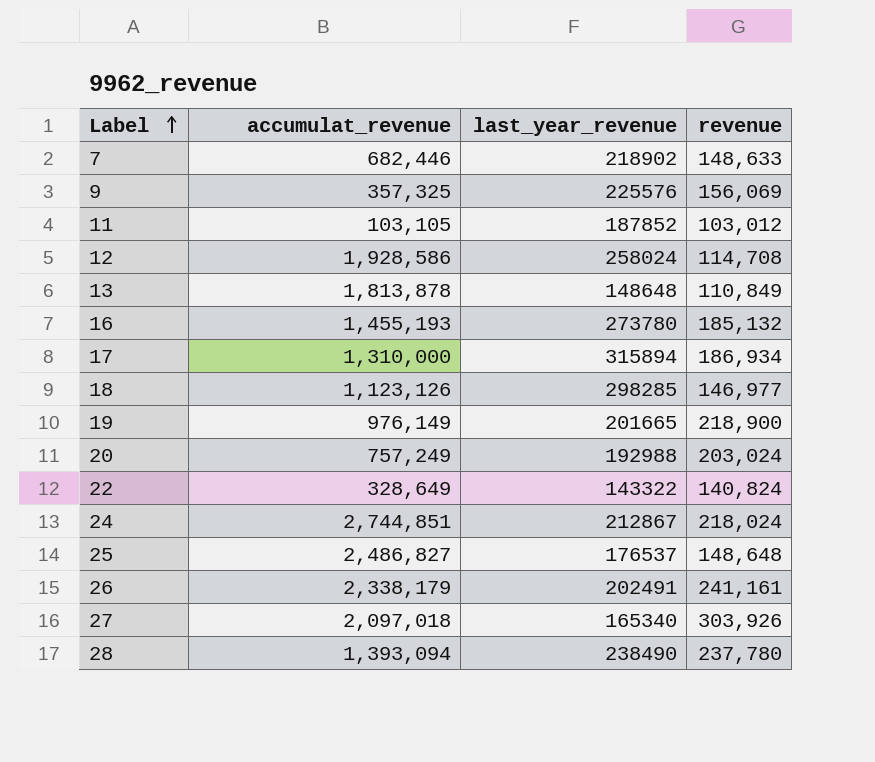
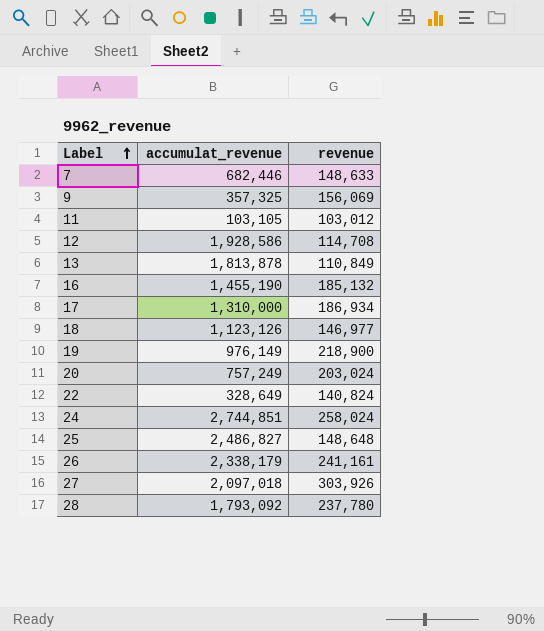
column last_year_revenue | position: 3 -> none
16 | accumulat_revenue: 1,455,193 -> 1,455,190
24 | revenue: 218,024 -> 258,024
28 | accumulat_revenue: 1,393,094 -> 1,793,092

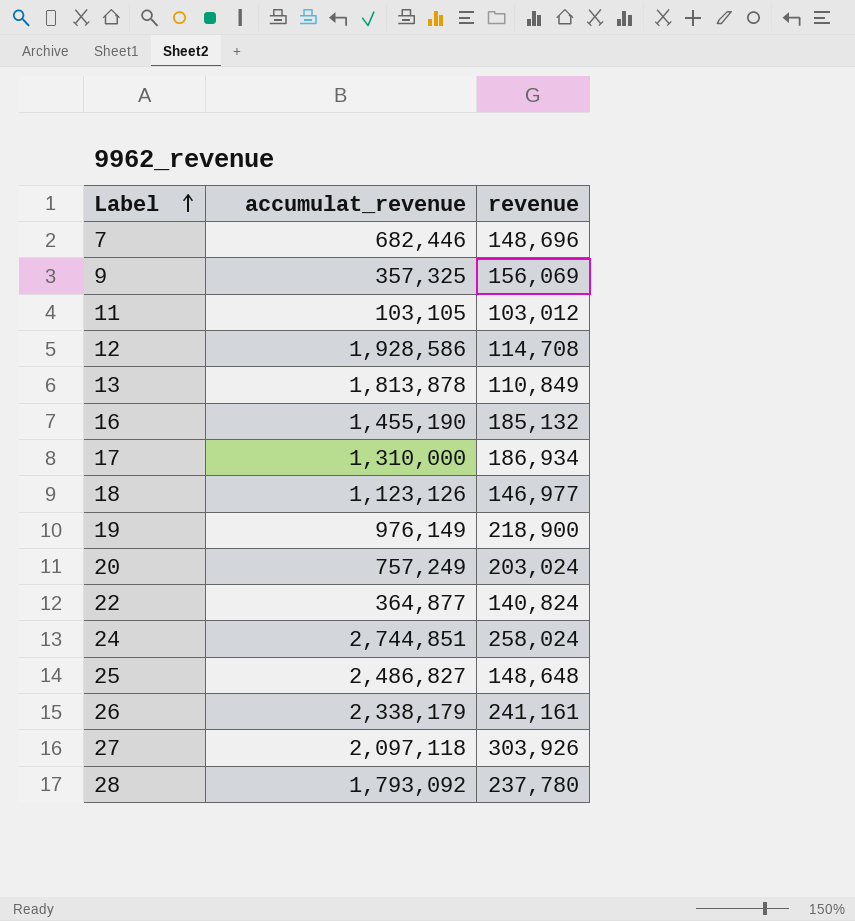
7 | revenue: 148,633 -> 148,696
22 | accumulat_revenue: 328,649 -> 364,877
27 | accumulat_revenue: 2,097,018 -> 2,097,118

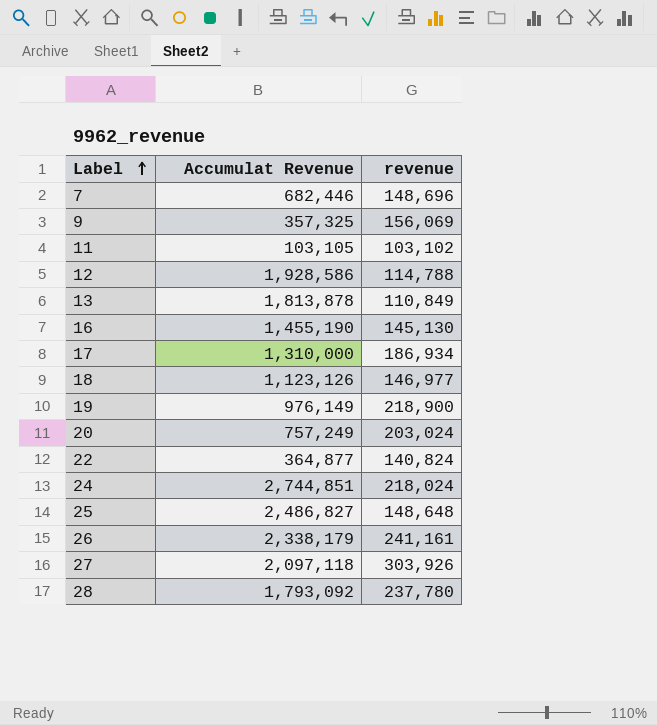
column name: accumulat_revenue -> Accumulat Revenue
11 | revenue: 103,012 -> 103,102
12 | revenue: 114,708 -> 114,788
16 | revenue: 185,132 -> 145,130
24 | revenue: 258,024 -> 218,024

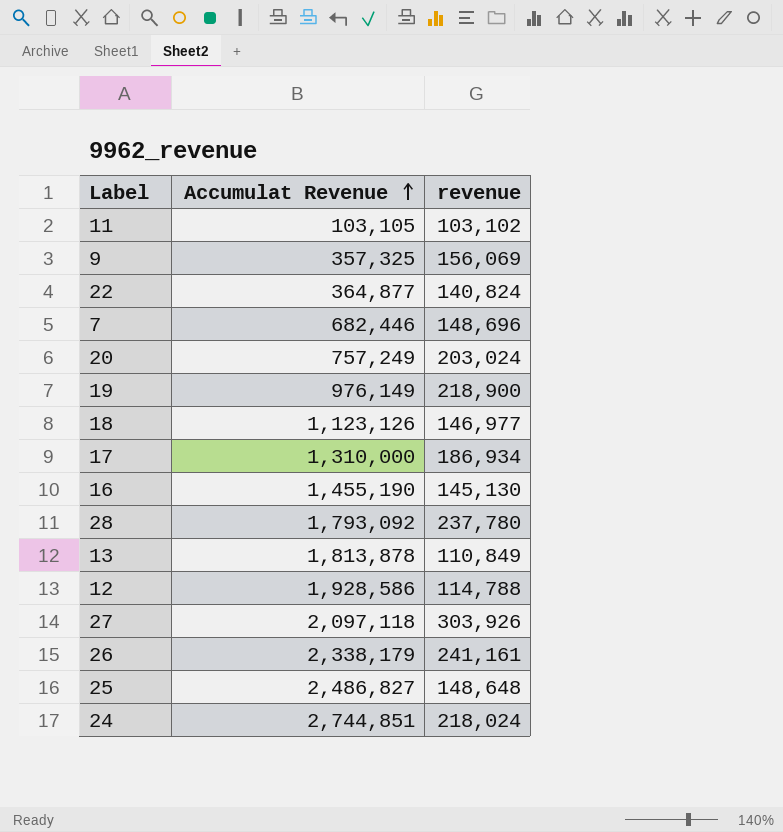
row order: Label ascending -> Accumulat Revenue ascending

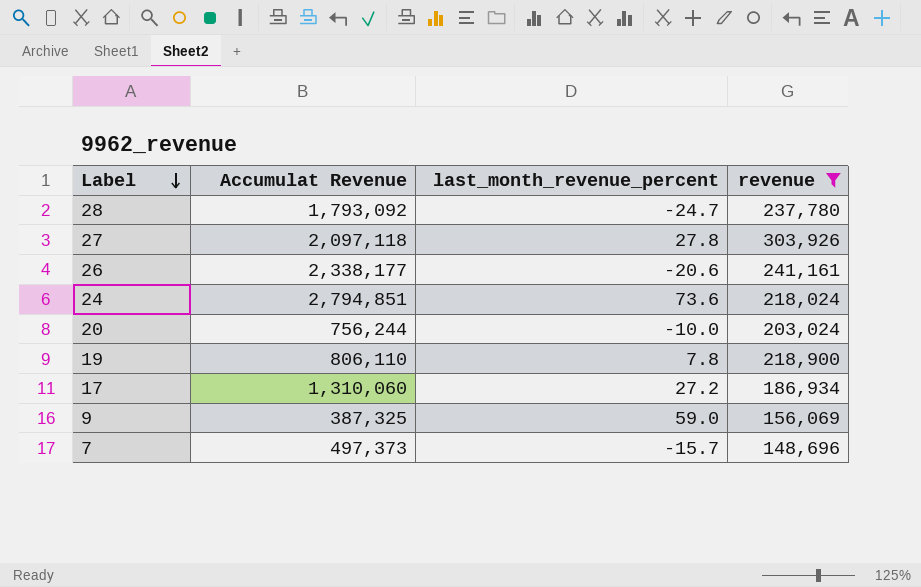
filter: none -> revenue >= 148,696
row order: Accumulat Revenue ascending -> Label descending
column last_month_revenue_percent | position: none -> 3
26 | Accumulat Revenue: 2,338,179 -> 2,338,177
24 | Accumulat Revenue: 2,744,851 -> 2,794,851
20 | Accumulat Revenue: 757,249 -> 756,244
19 | Accumulat Revenue: 976,149 -> 806,110
17 | Accumulat Revenue: 1,310,000 -> 1,310,060
9 | Accumulat Revenue: 357,325 -> 387,325
7 | Accumulat Revenue: 682,446 -> 497,373

